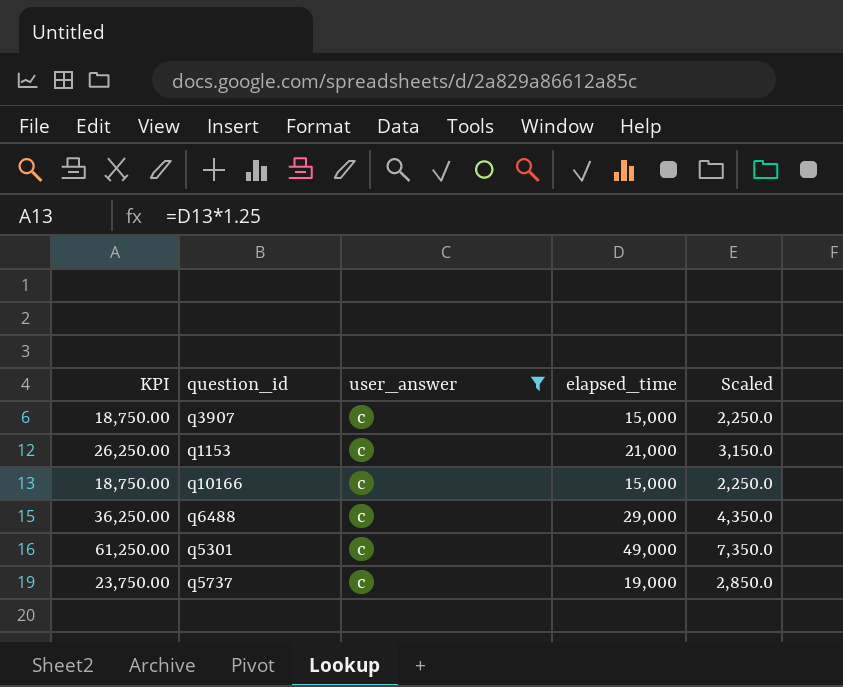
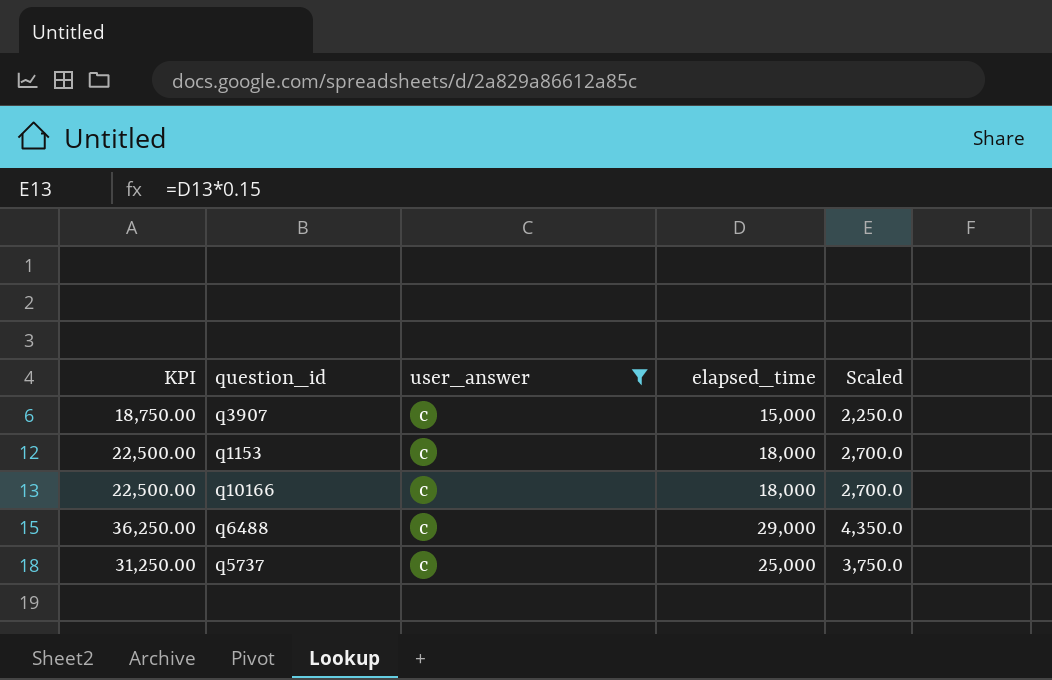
row q5301: 61,250.00 | c | 49,000 | 7,350.0 -> none
q1153 | KPI: 26,250.00 -> 22,500.00
q1153 | elapsed_time: 21,000 -> 18,000
q1153 | Scaled: 3,150.0 -> 2,700.0
q10166 | KPI: 18,750.00 -> 22,500.00
q10166 | elapsed_time: 15,000 -> 18,000
q10166 | Scaled: 2,250.0 -> 2,700.0
q5737 | KPI: 23,750.00 -> 31,250.00
q5737 | elapsed_time: 19,000 -> 25,000
q5737 | Scaled: 2,850.0 -> 3,750.0

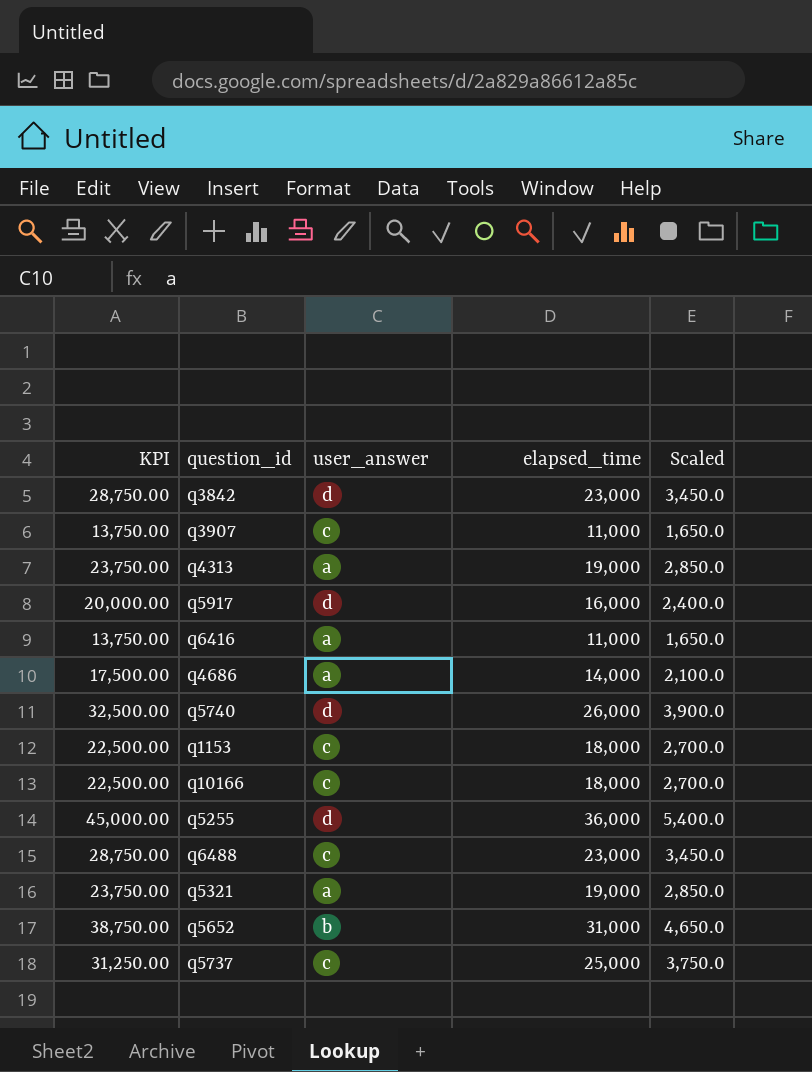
filter: user_answer = c -> none
q3907 | KPI: 18,750.00 -> 13,750.00
q3907 | elapsed_time: 15,000 -> 11,000
q3907 | Scaled: 2,250.0 -> 1,650.0
q6488 | KPI: 36,250.00 -> 28,750.00
q6488 | elapsed_time: 29,000 -> 23,000
q6488 | Scaled: 4,350.0 -> 3,450.0

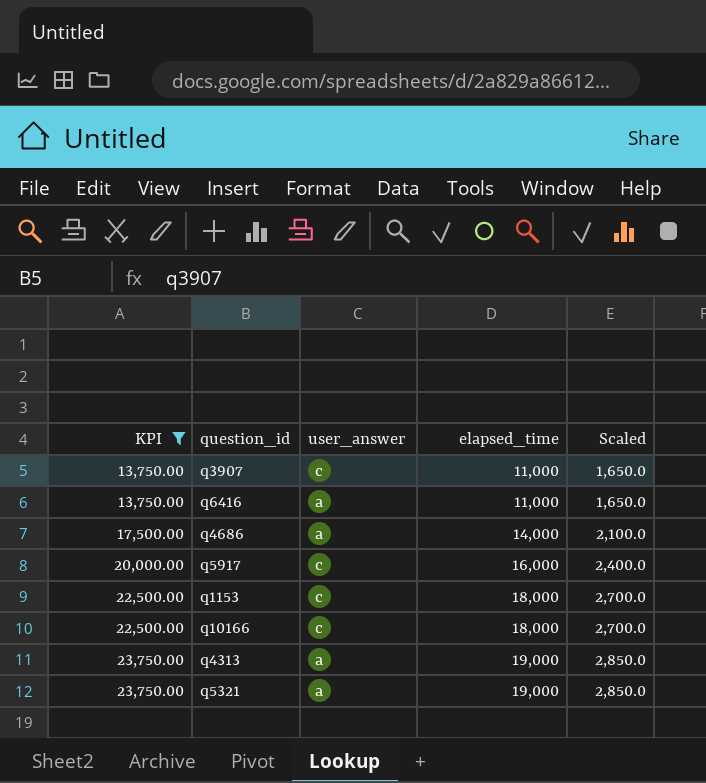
filter: none -> KPI <= 23,750.00
row order: none -> KPI ascending
q5917 | user_answer: d -> c

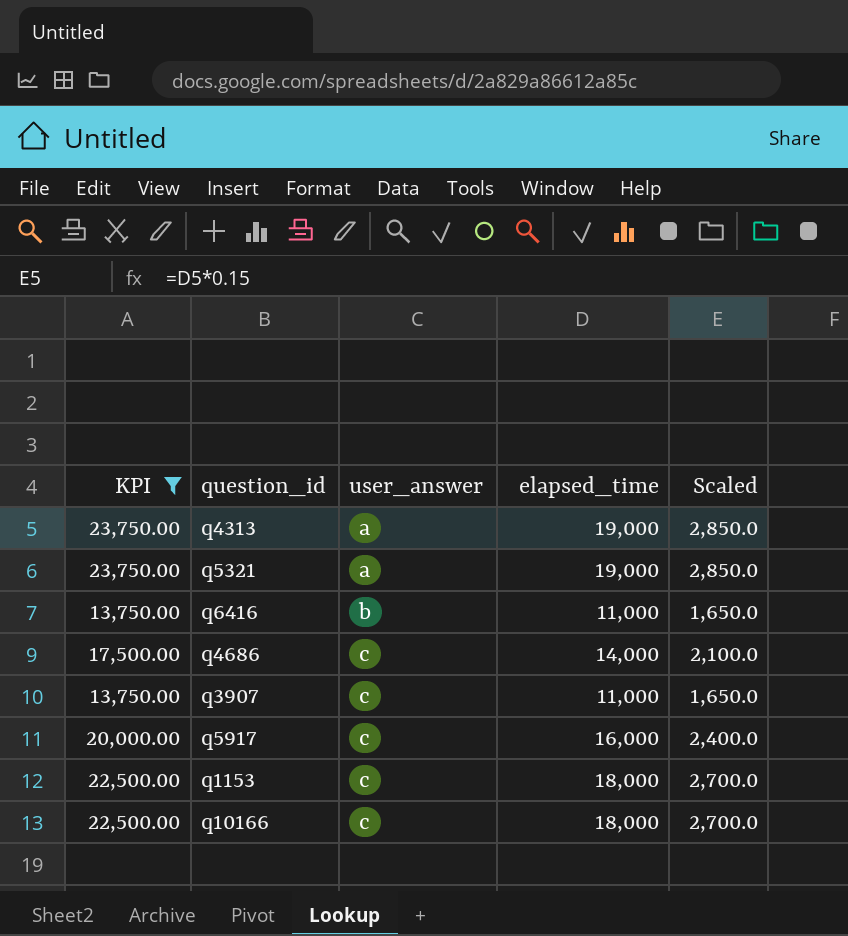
row order: KPI ascending -> user_answer ascending
q6416 | user_answer: a -> b
q4686 | user_answer: a -> c

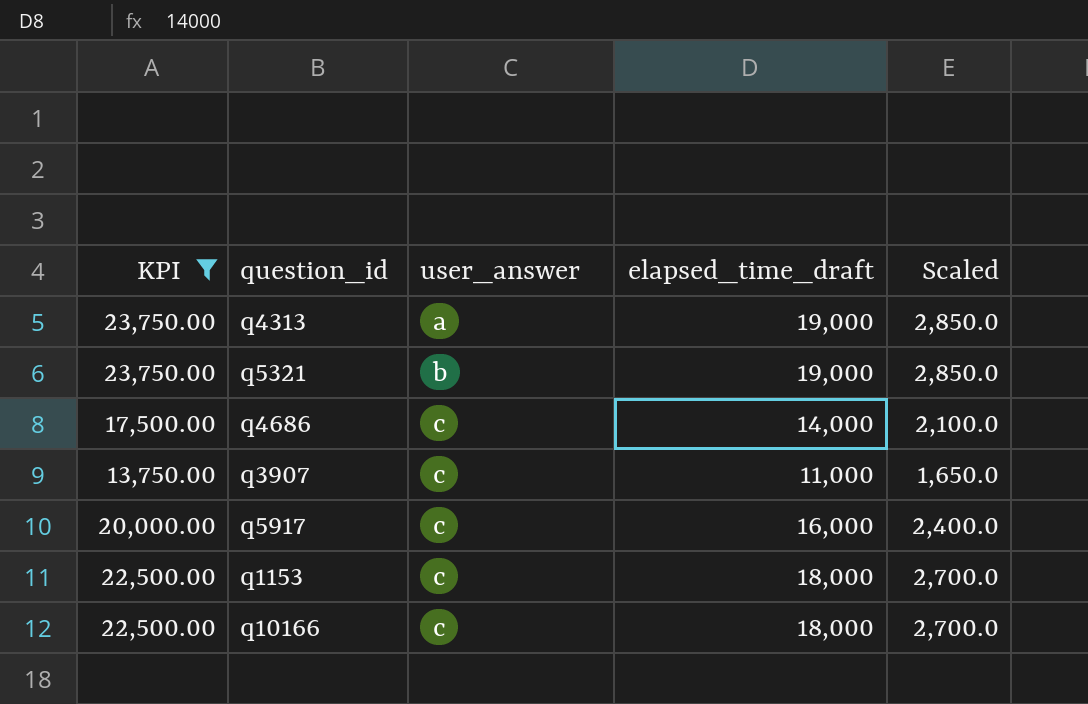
column name: elapsed_time -> elapsed_time_draft
row q6416: 13,750.00 | b | 11,000 | 1,650.0 -> none
q5321 | user_answer: a -> b

